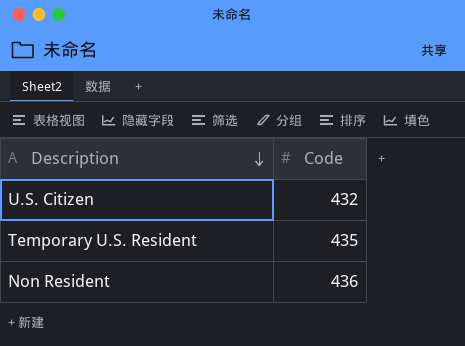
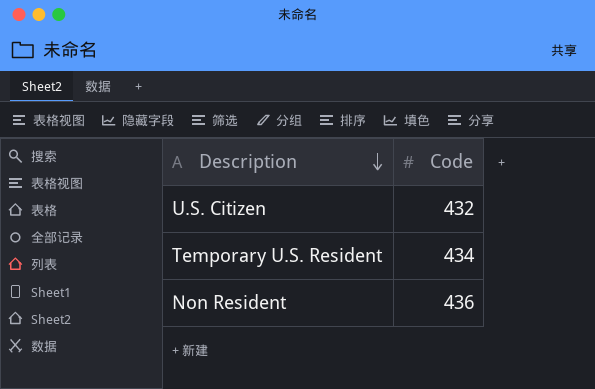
Temporary U.S. Resident | Code: 435 -> 434

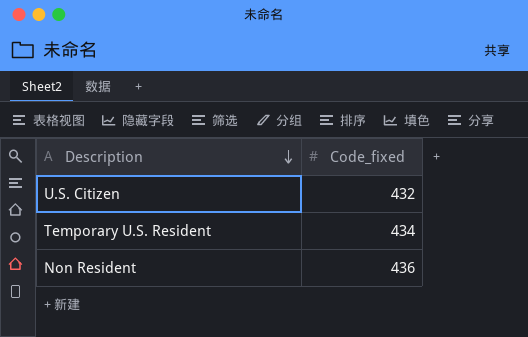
column name: Code -> Code_fixed

